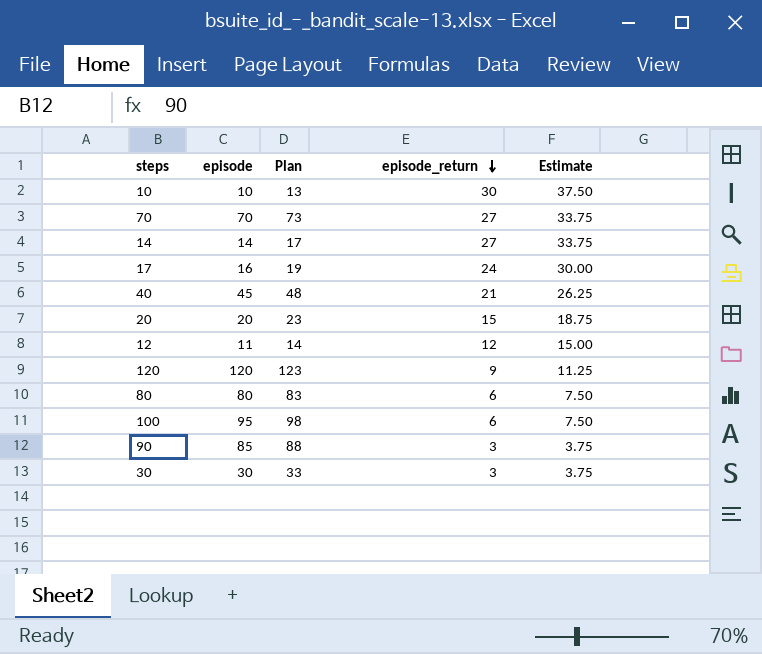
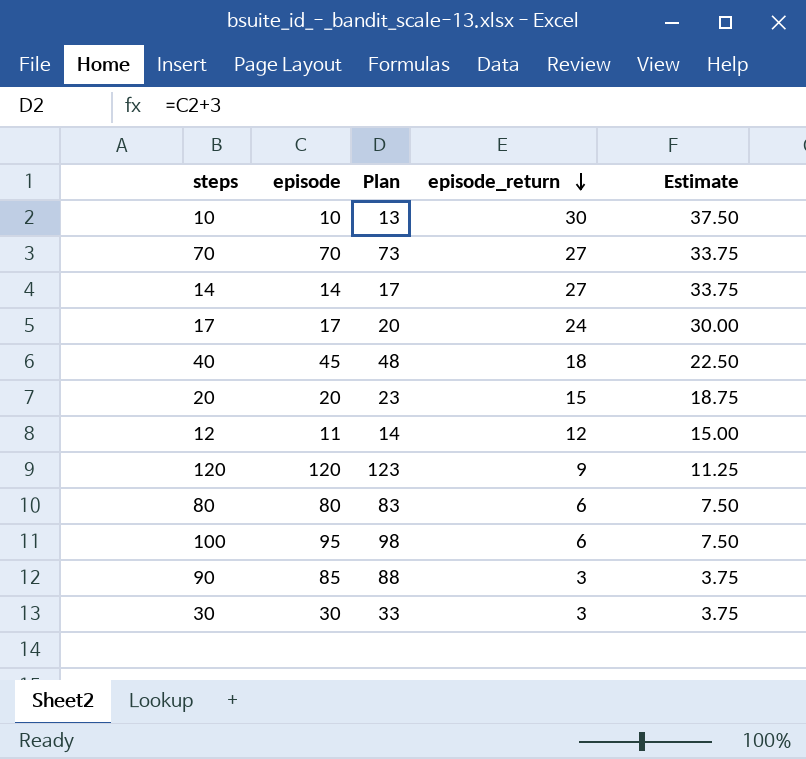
17 | episode: 16 -> 17
17 | Plan: 19 -> 20
40 | episode_return: 21 -> 18
40 | Estimate: 26.25 -> 22.50

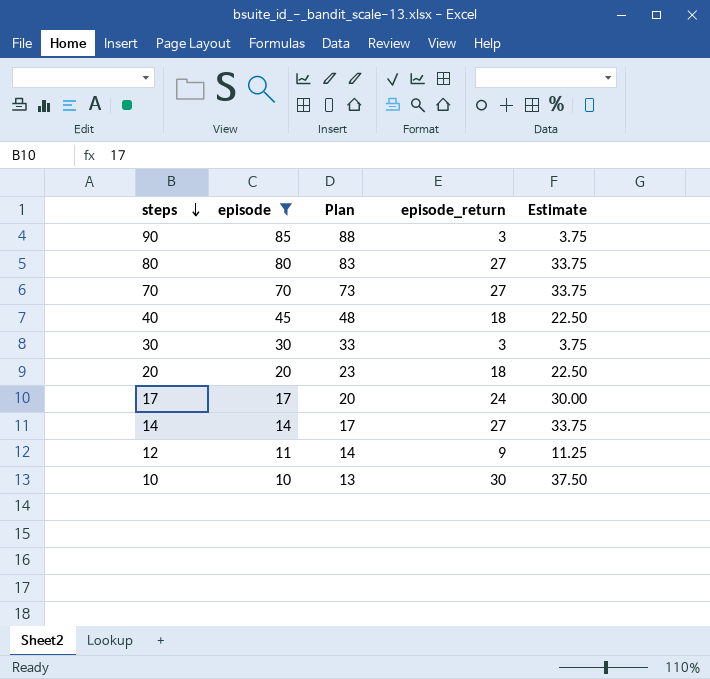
filter: none -> episode <= 85
row order: episode_return descending -> steps descending
80 | episode_return: 6 -> 27
80 | Estimate: 7.50 -> 33.75
20 | episode_return: 15 -> 18
20 | Estimate: 18.75 -> 22.50
12 | episode_return: 12 -> 9
12 | Estimate: 15.00 -> 11.25

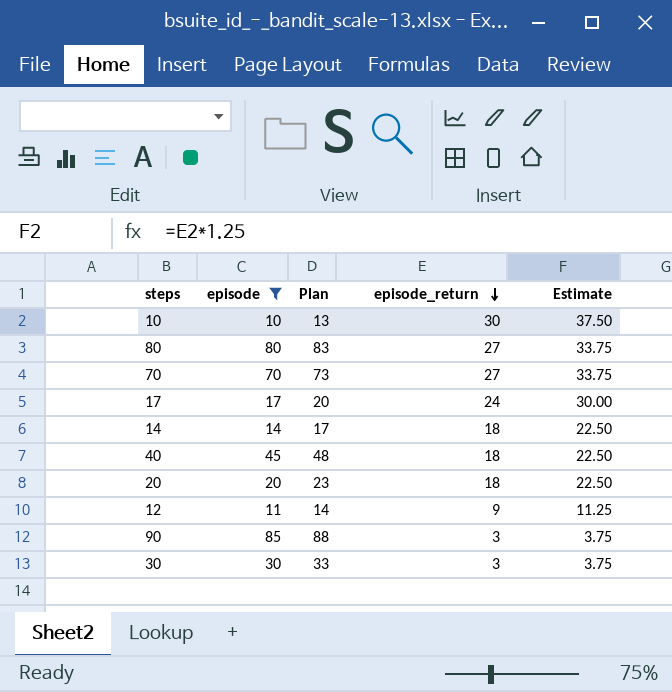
row order: steps descending -> episode_return descending
14 | episode_return: 27 -> 18
14 | Estimate: 33.75 -> 22.50

